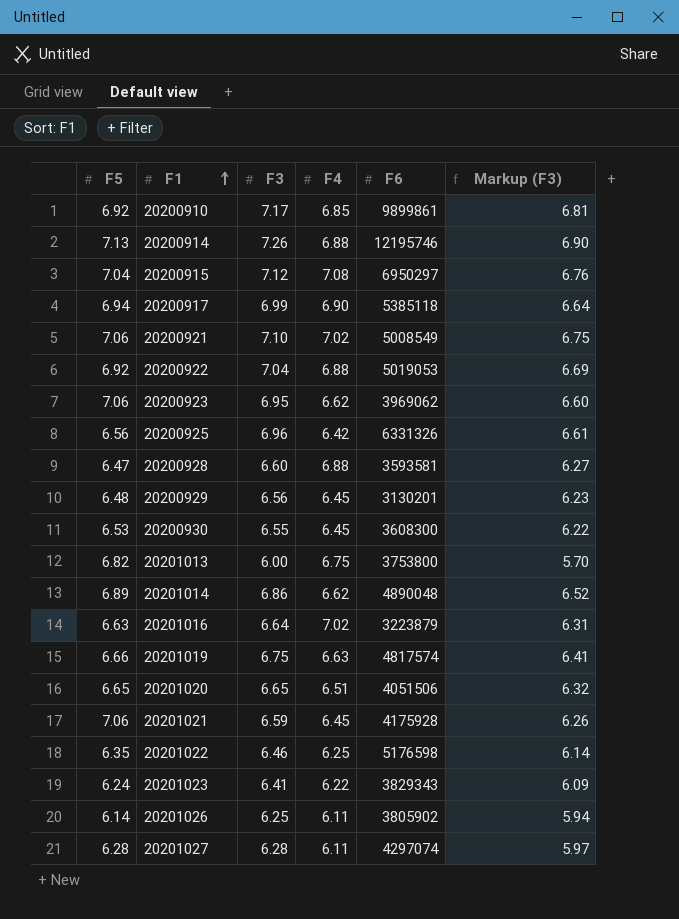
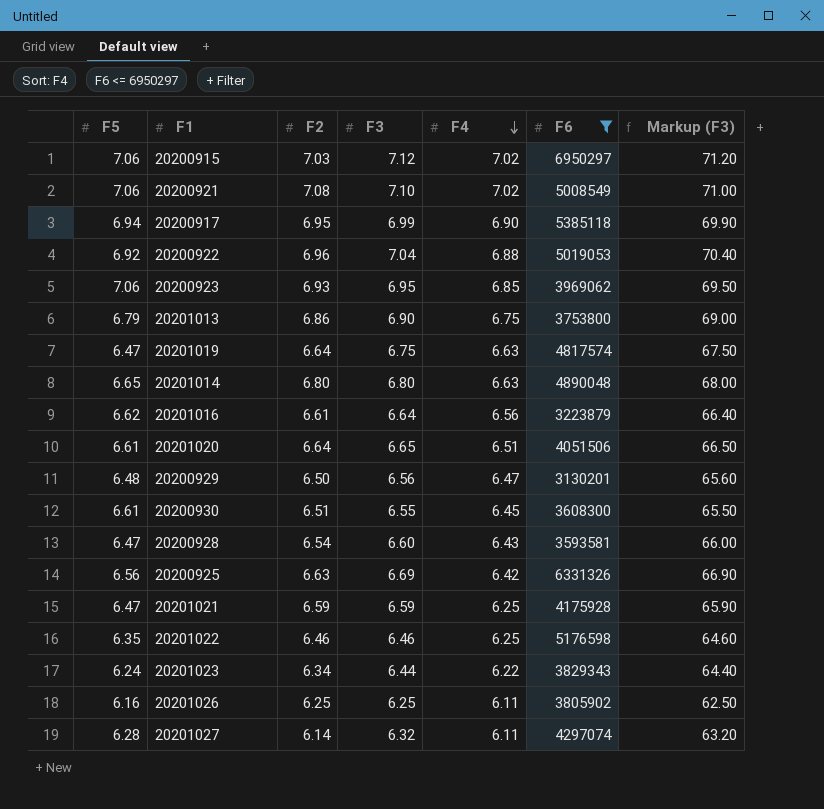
filter: none -> F6 <= 6950297
row order: F1 ascending -> F4 descending
column F2 | position: none -> 3
column Markup (F3) | formula: [F3] * 0.95 -> [F3] * 10
20200915 | F5: 7.04 -> 7.06
20200915 | F4: 7.08 -> 7.02
20200923 | F4: 6.62 -> 6.85
20201013 | F5: 6.82 -> 6.79
20201013 | F3: 6.00 -> 6.90
20201019 | F5: 6.66 -> 6.47
20201014 | F5: 6.89 -> 6.65
20201014 | F3: 6.86 -> 6.80
20201014 | F4: 6.62 -> 6.63
20201016 | F5: 6.63 -> 6.62
20201016 | F4: 7.02 -> 6.56
20201020 | F5: 6.65 -> 6.61
20200929 | F4: 6.45 -> 6.47
20200930 | F5: 6.53 -> 6.61
20200928 | F4: 6.88 -> 6.43
20200925 | F3: 6.96 -> 6.69
20201021 | F5: 7.06 -> 6.47
20201021 | F4: 6.45 -> 6.25
20201023 | F3: 6.41 -> 6.44
20201026 | F5: 6.14 -> 6.16
20201027 | F3: 6.28 -> 6.32

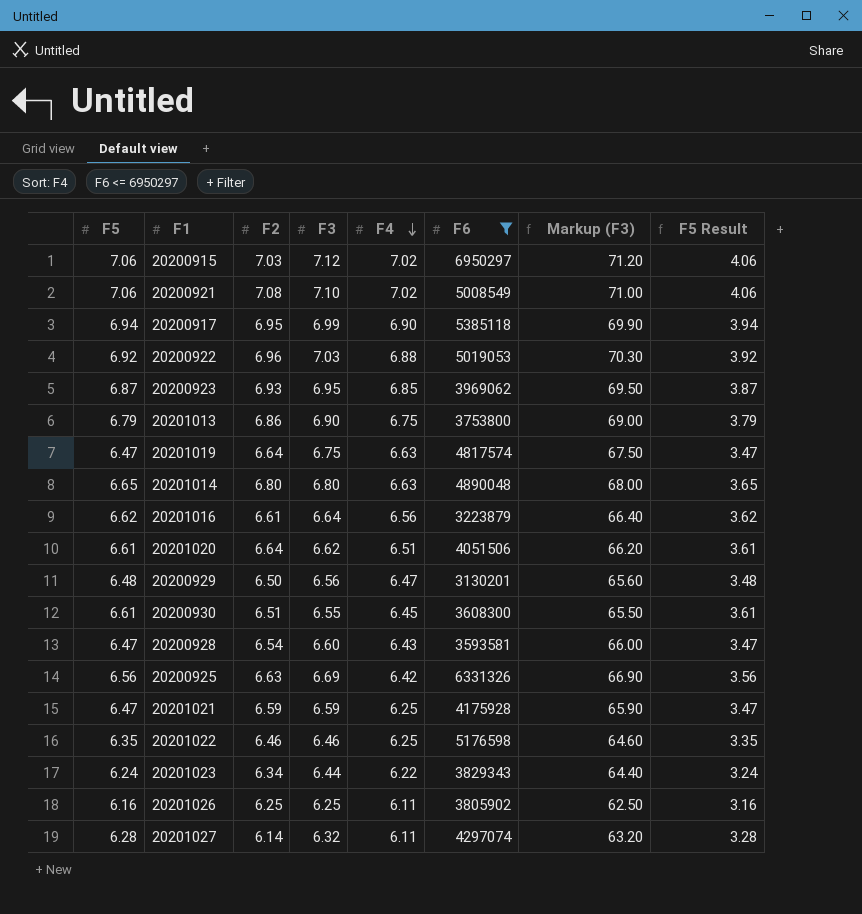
column F5 Result | formula: none -> [F5] - 3
20200922 | F3: 7.04 -> 7.03
20200922 | Markup (F3): 70.40 -> 70.30
20200923 | F5: 7.06 -> 6.87
20201020 | F3: 6.65 -> 6.62
20201020 | Markup (F3): 66.50 -> 66.20

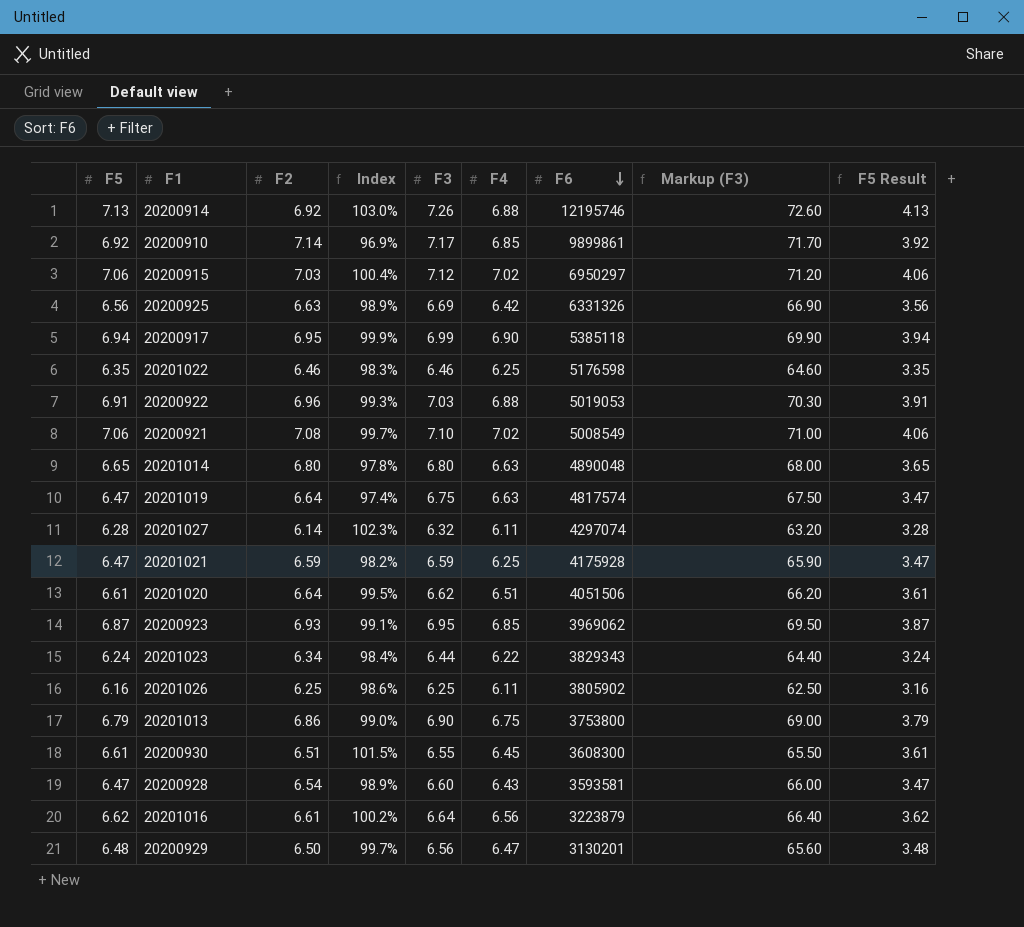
filter: F6 <= 6950297 -> none
row order: F4 descending -> F6 descending
column Index | formula: none -> [F5] / [F2]
20200922 | F5: 6.92 -> 6.91
20200922 | F5 Result: 3.92 -> 3.91

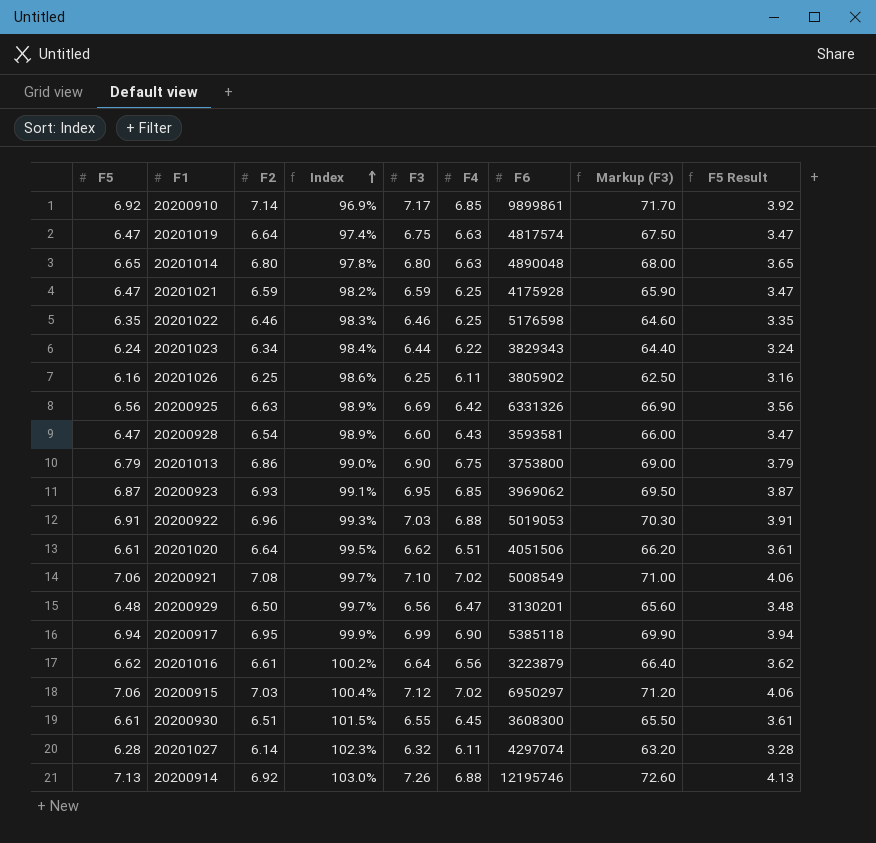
row order: F6 descending -> Index ascending

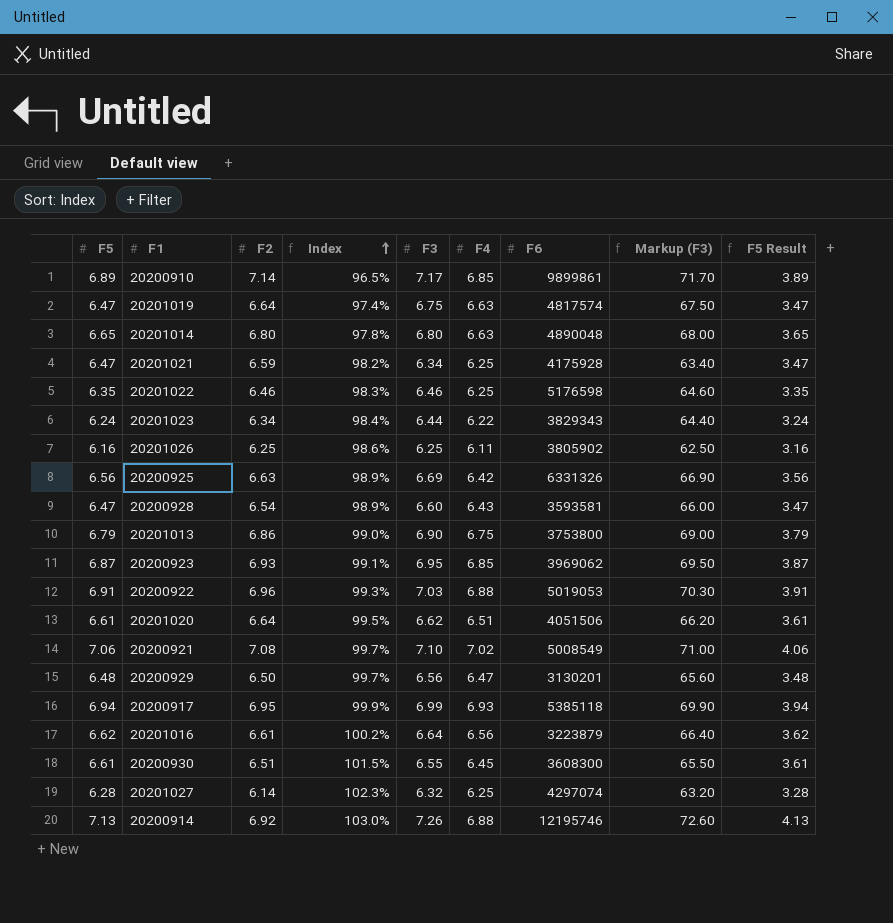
row 20200915: 7.06 | 7.03 | 100.4% | 7.12 | 7.02 | 6950297 | 71.20 | 4.06 -> none
20200910 | F5: 6.92 -> 6.89
20200910 | Index: 96.9% -> 96.5%
20200910 | F5 Result: 3.92 -> 3.89
20201021 | F3: 6.59 -> 6.34
20201021 | Markup (F3): 65.90 -> 63.40
20200917 | F4: 6.90 -> 6.93
20201027 | F4: 6.11 -> 6.25

